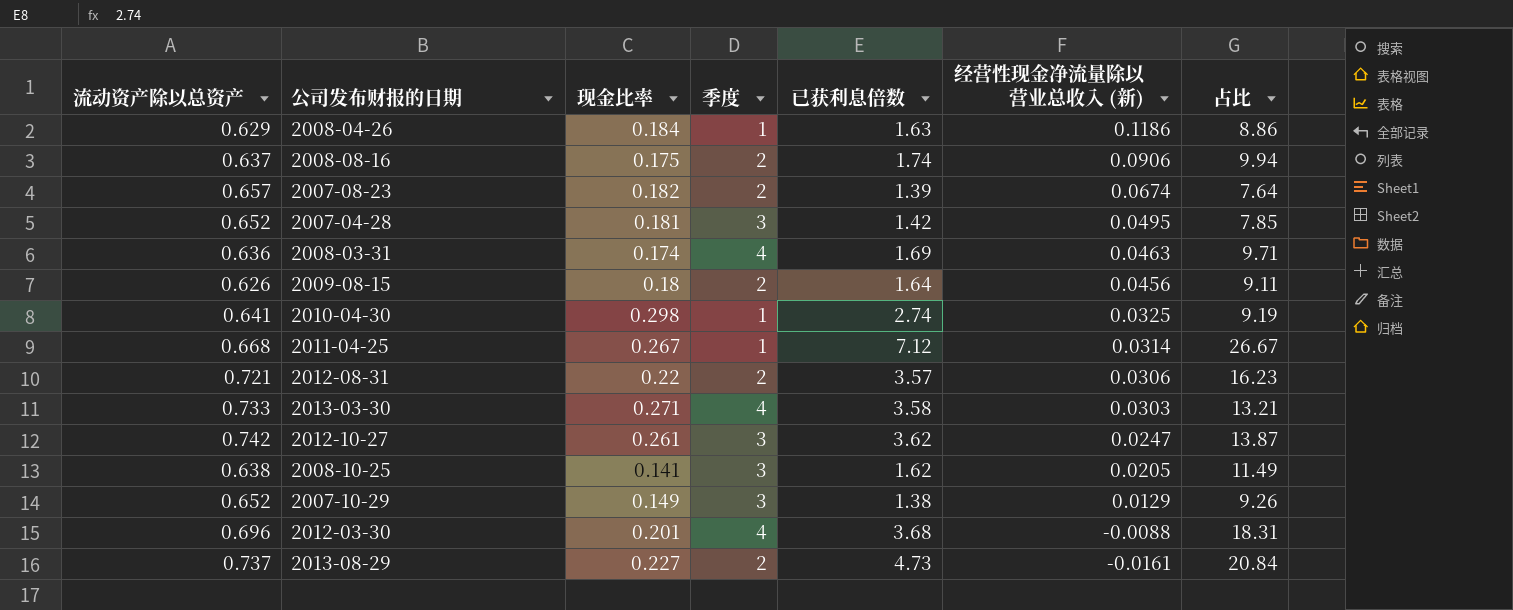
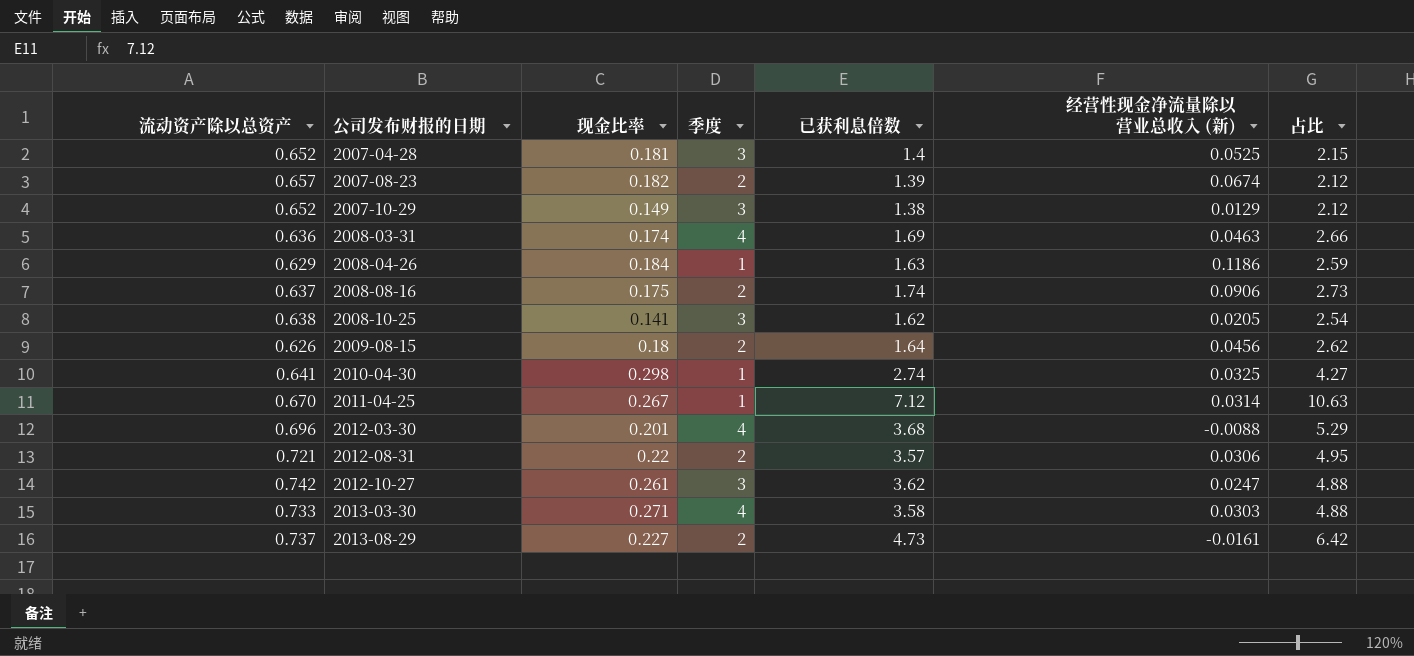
row order: 经营性现金净流量除以营业总收入 (新) descending -> 公司发布财报的日期 ascending
column 占比 | formula: [已获利息倍数] / [现金比率] -> [已获利息倍数] / [流动资产除以总资产]
2007-04-28 | 已获利息倍数: 1.42 -> 1.4
2007-04-28 | 经营性现金净流量除以营业总收入 (新): 0.0495 -> 0.0525
2011-04-25 | 流动资产除以总资产: 0.668 -> 0.670

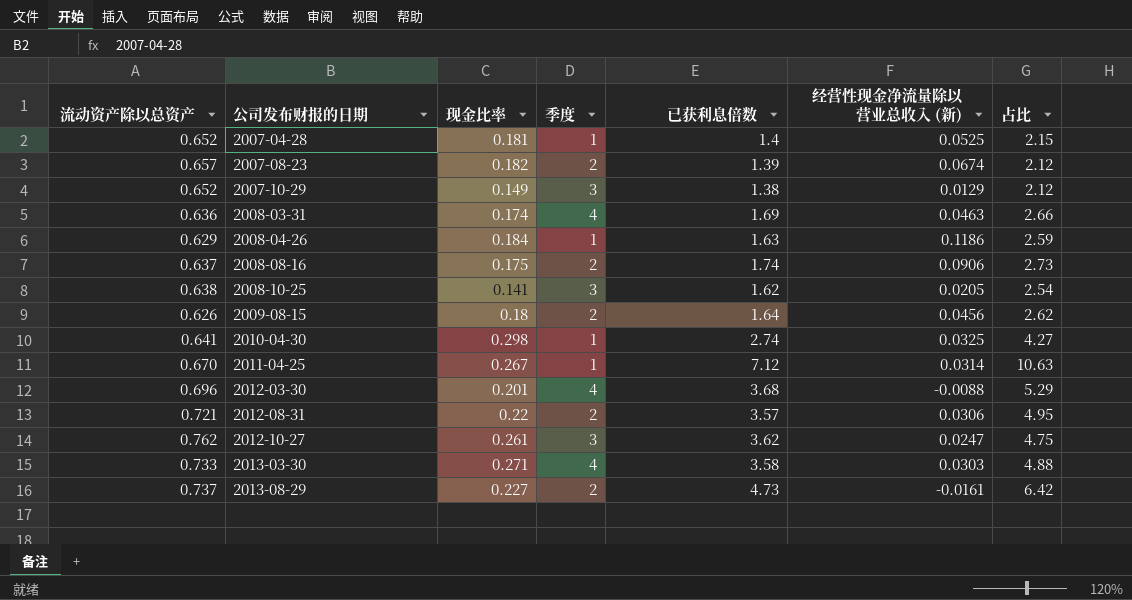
2007-04-28 | 季度: 3 -> 1
2012-10-27 | 流动资产除以总资产: 0.742 -> 0.762
2012-10-27 | 占比: 4.88 -> 4.75

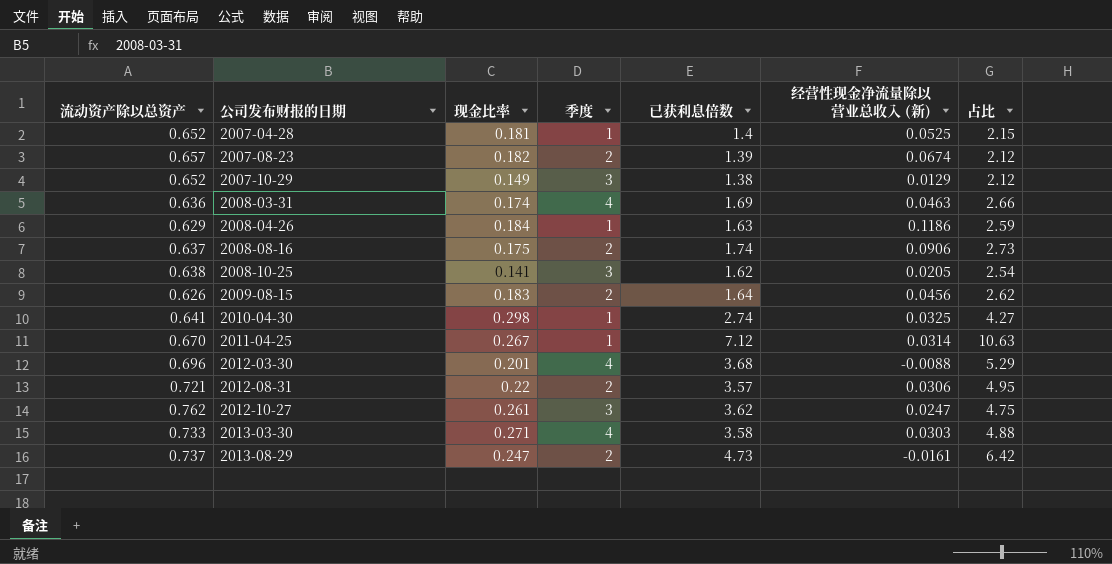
2009-08-15 | 现金比率: 0.18 -> 0.183
2013-08-29 | 现金比率: 0.227 -> 0.247

